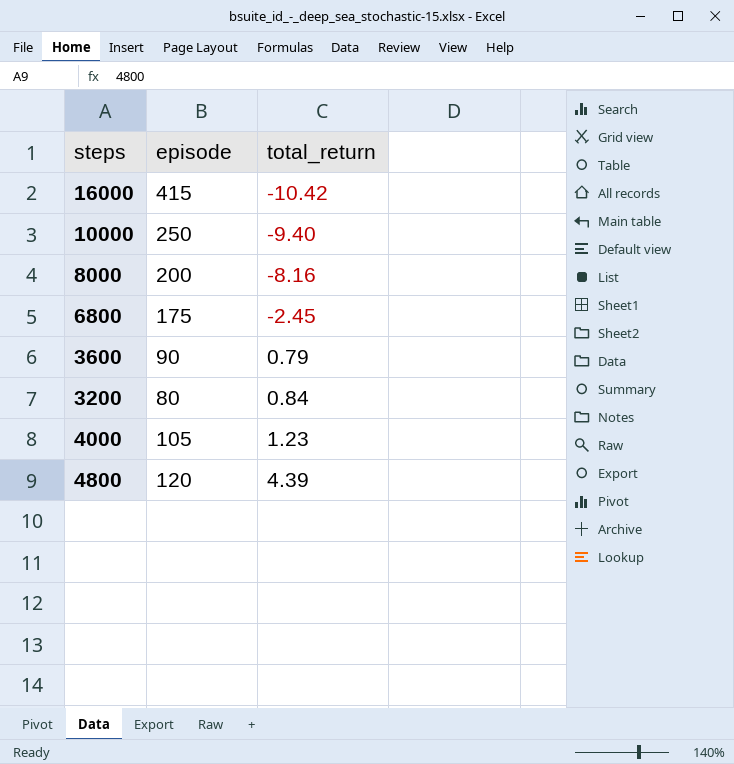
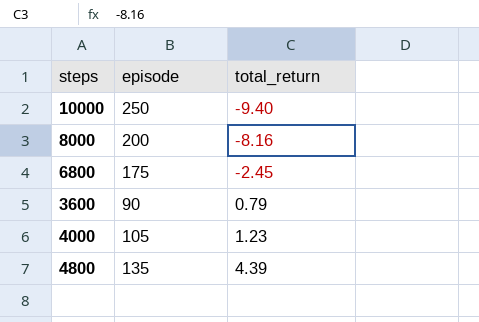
row 16000: 415 | -10.42 -> none
row 3200: 80 | 0.84 -> none
4800 | episode: 120 -> 135

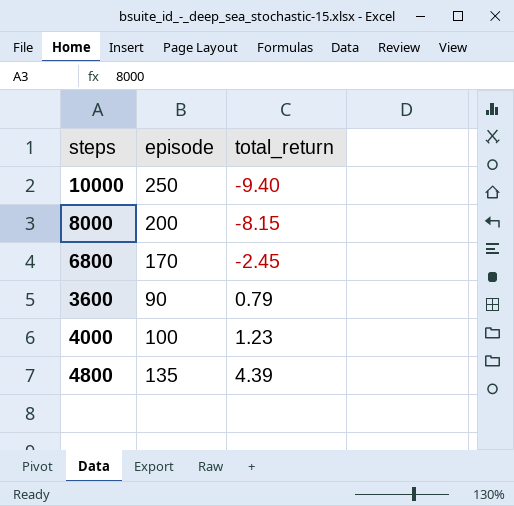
8000 | total_return: -8.16 -> -8.15
6800 | episode: 175 -> 170
4000 | episode: 105 -> 100

